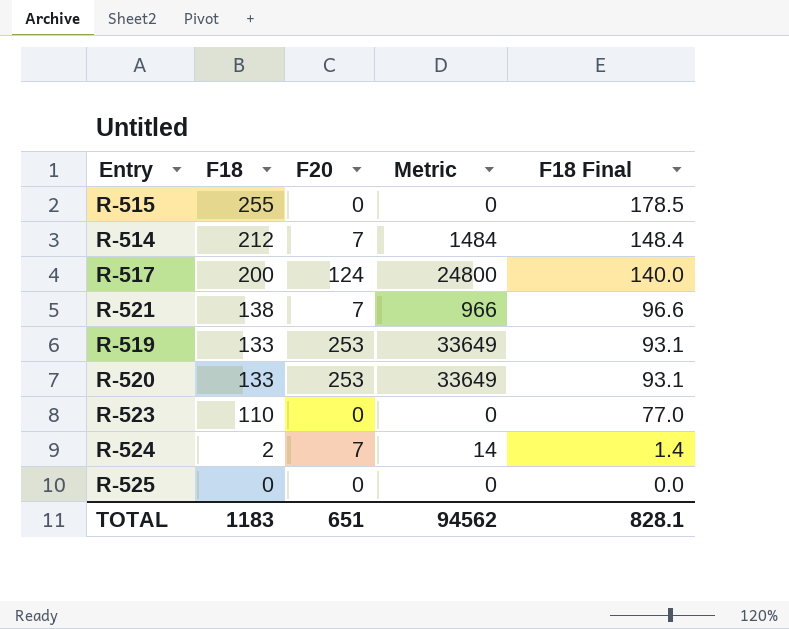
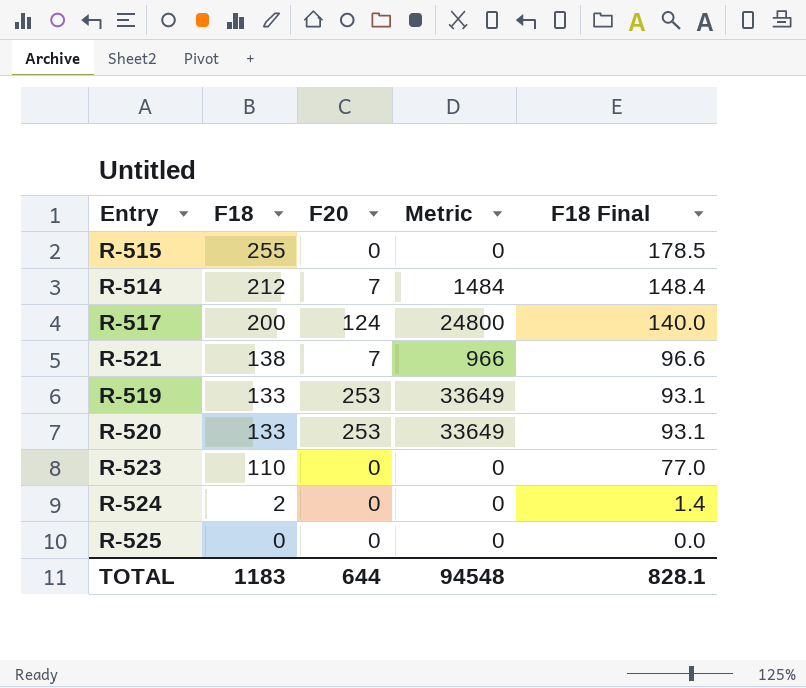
R-524 | F20: 7 -> 0
R-524 | Metric: 14 -> 0
TOTAL | F20: 651 -> 644
TOTAL | Metric: 94562 -> 94548

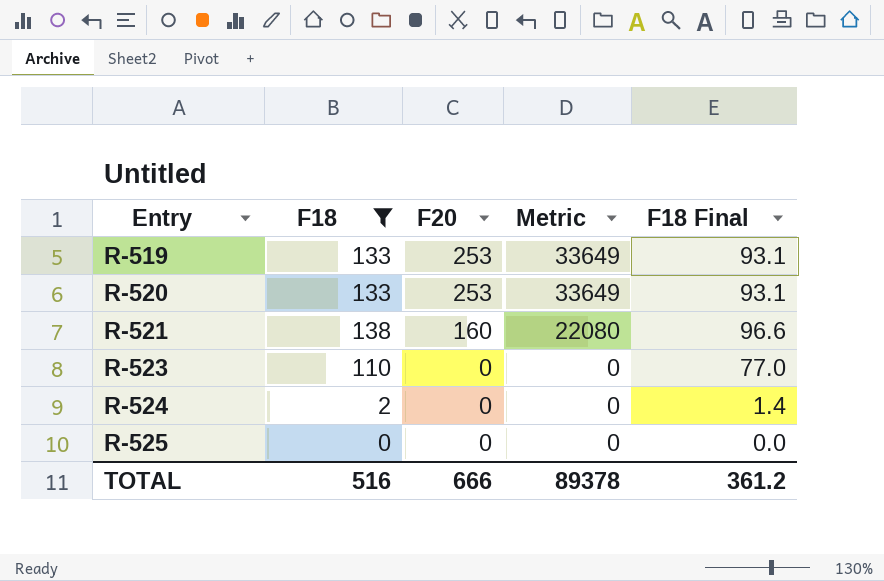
filter: none -> F18 <= 138
row order: F18 descending -> Entry ascending
R-521 | F20: 7 -> 160
R-521 | Metric: 966 -> 22080
TOTAL | F18: 1183 -> 516
TOTAL | F20: 644 -> 666
TOTAL | Metric: 94548 -> 89378
TOTAL | F18 Final: 828.1 -> 361.2

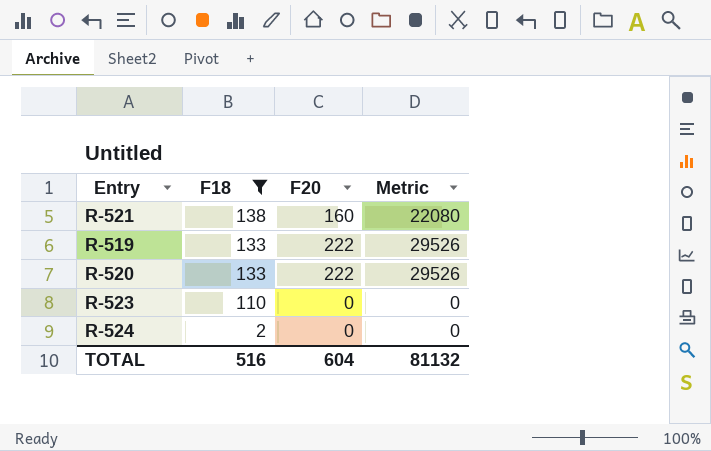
row order: Entry ascending -> F18 descending
column F18 Final | formula: [F18] * 0.7 -> none
row R-525: 0 | 0 | 0 | 0.0 -> none
R-519 | F20: 253 -> 222
R-519 | Metric: 33649 -> 29526
R-520 | F20: 253 -> 222
R-520 | Metric: 33649 -> 29526
TOTAL | F20: 666 -> 604
TOTAL | Metric: 89378 -> 81132

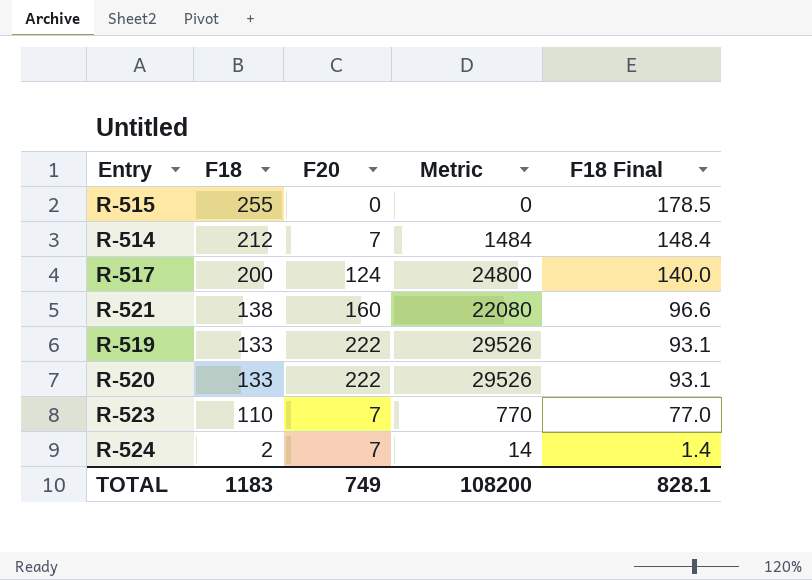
filter: F18 <= 138 -> none
column F18 Final | formula: none -> [F18] * 0.7
R-523 | F20: 0 -> 7
R-523 | Metric: 0 -> 770
R-524 | F20: 0 -> 7
R-524 | Metric: 0 -> 14
TOTAL | F18: 516 -> 1183
TOTAL | F20: 604 -> 749
TOTAL | Metric: 81132 -> 108200

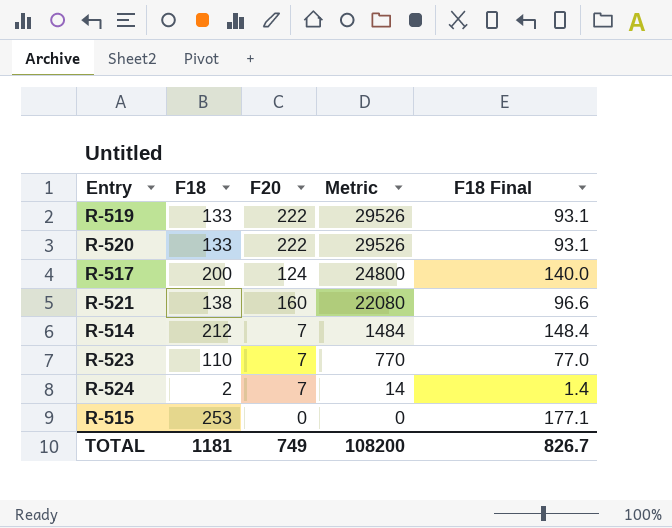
row order: F18 descending -> Metric descending
R-515 | F18: 255 -> 253
R-515 | F18 Final: 178.5 -> 177.1
TOTAL | F18: 1183 -> 1181
TOTAL | F18 Final: 828.1 -> 826.7

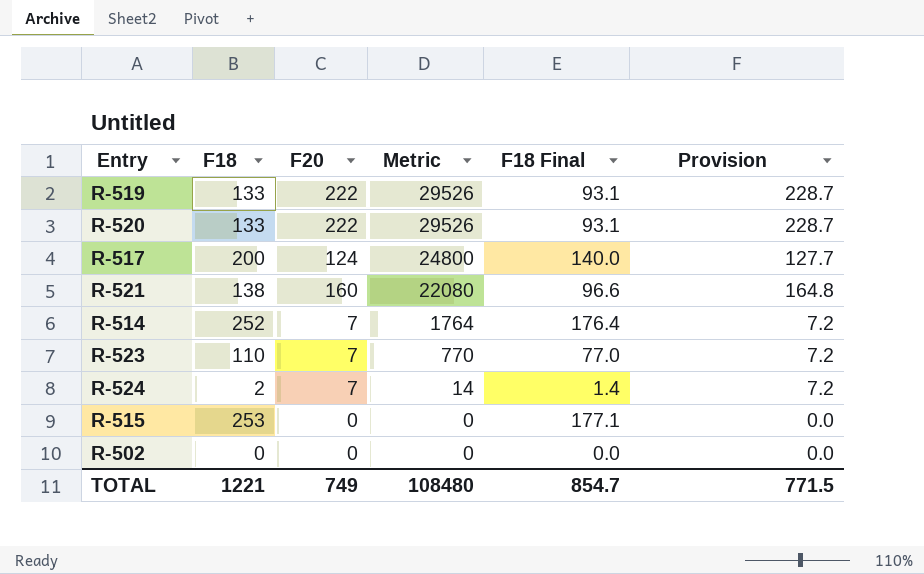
column Provision | formula: none -> [F20] * 1.03
R-514 | F18: 212 -> 252
R-514 | Metric: 1484 -> 1764
R-514 | F18 Final: 148.4 -> 176.4
row R-502: none -> 0 | 0 | 0 | 0.0 | 0.0
TOTAL | F18: 1181 -> 1221
TOTAL | Metric: 108200 -> 108480
TOTAL | F18 Final: 826.7 -> 854.7

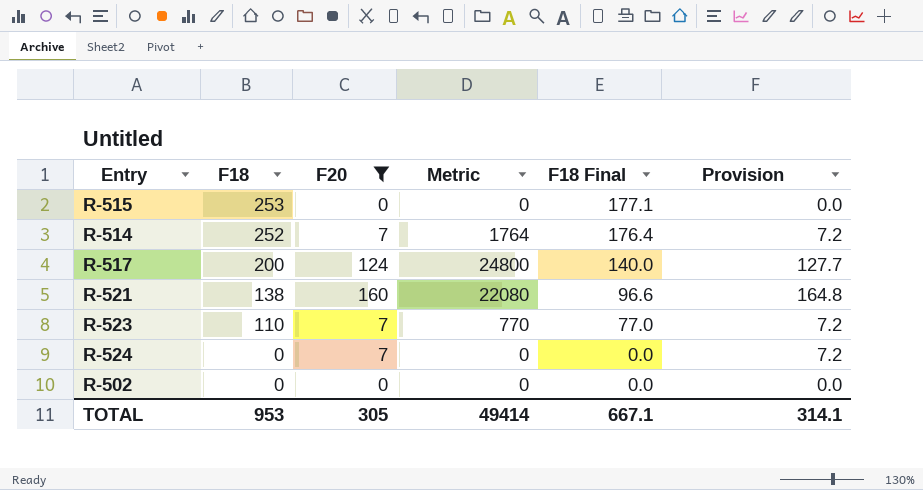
filter: none -> F20 != 222
row order: Metric descending -> F18 descending
R-524 | F18: 2 -> 0
R-524 | Metric: 14 -> 0
R-524 | F18 Final: 1.4 -> 0.0
TOTAL | F18: 1221 -> 953
TOTAL | F20: 749 -> 305
TOTAL | Metric: 108480 -> 49414
TOTAL | F18 Final: 854.7 -> 667.1
TOTAL | Provision: 771.5 -> 314.1

